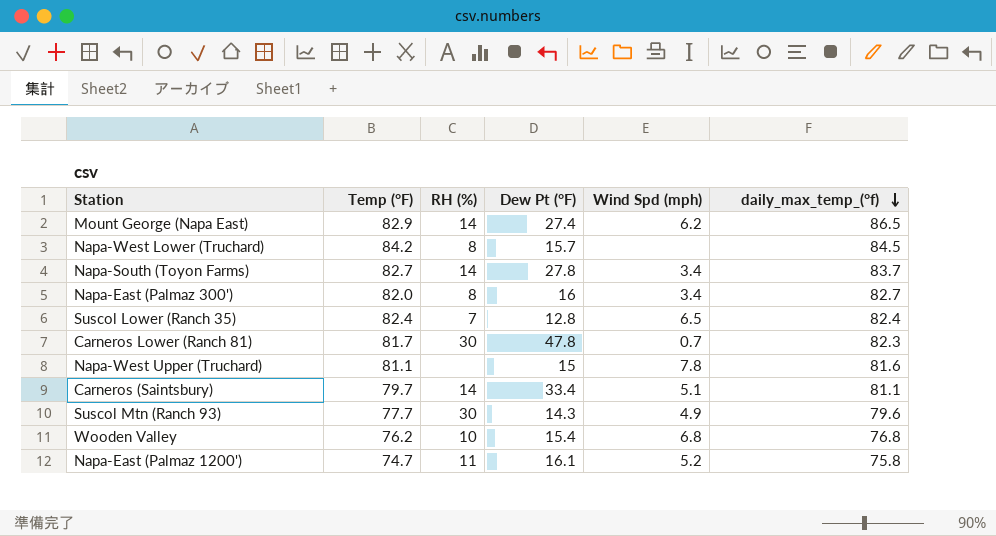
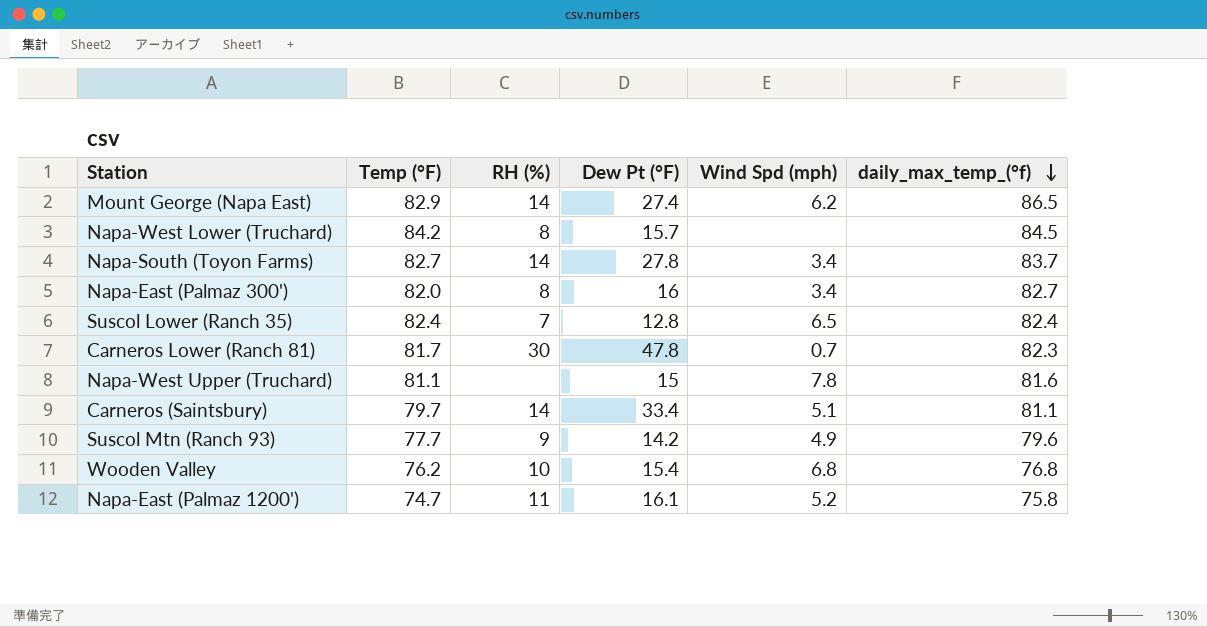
Suscol Mtn (Ranch 93) | RH (%): 30 -> 9
Suscol Mtn (Ranch 93) | Dew Pt (°F): 14.3 -> 14.2

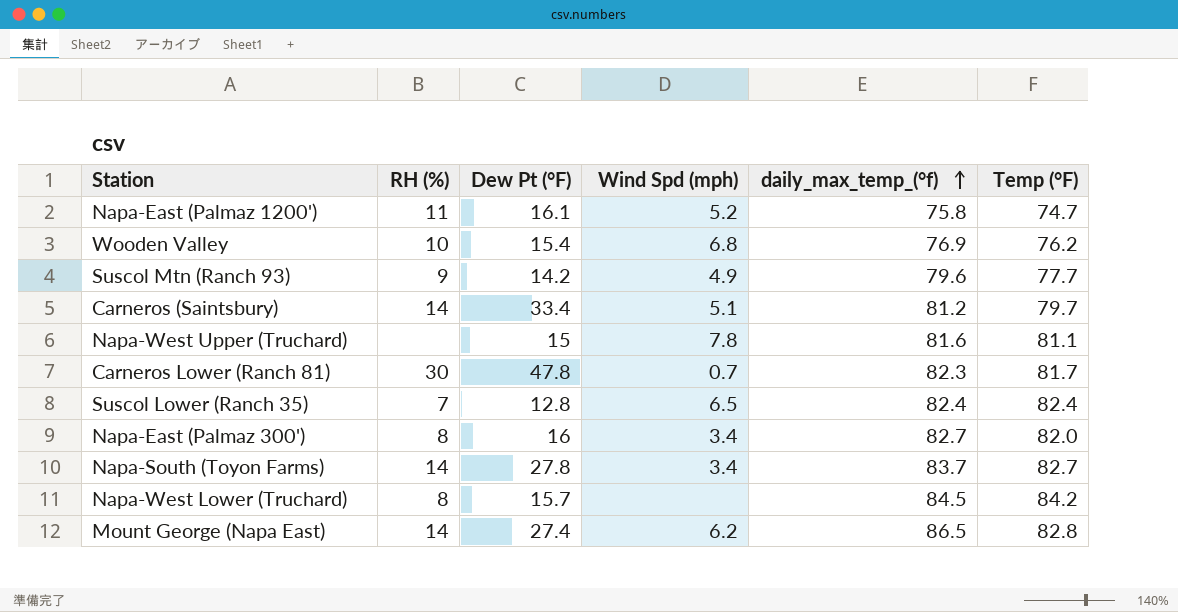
row order: daily_max_temp_(°f) descending -> daily_max_temp_(°f) ascending
column Temp (°F) | position: 2 -> 6
Wooden Valley | daily_max_temp_(°f): 76.8 -> 76.9
Carneros (Saintsbury) | daily_max_temp_(°f): 81.1 -> 81.2
Mount George (Napa East) | Temp (°F): 82.9 -> 82.8

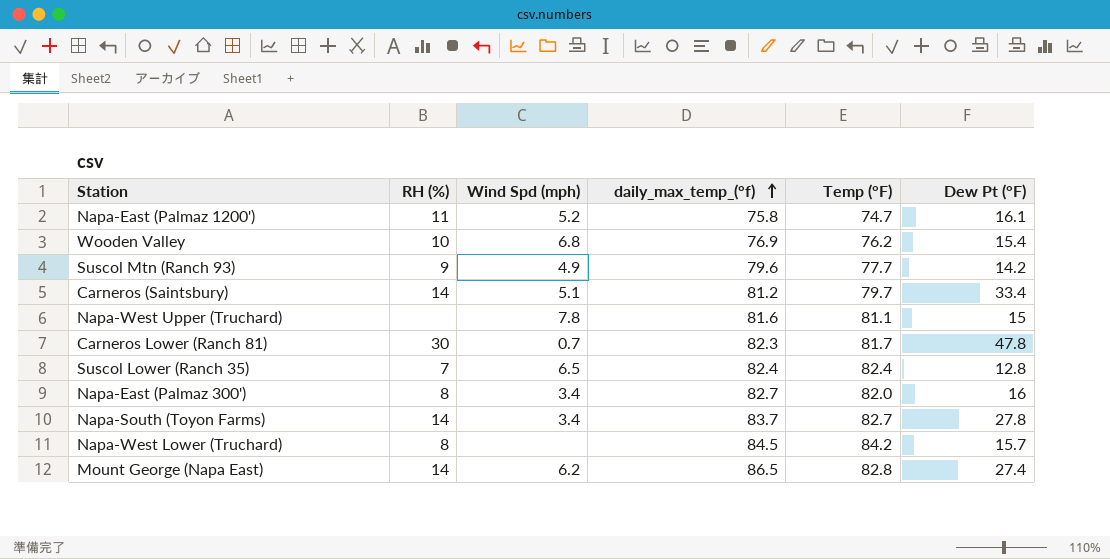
column Dew Pt (°F) | position: 3 -> 6

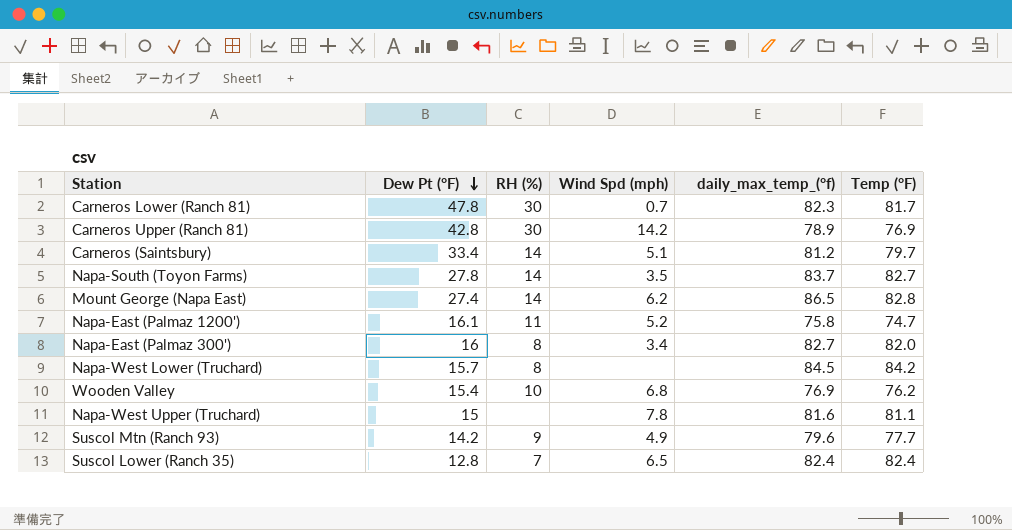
row order: daily_max_temp_(°f) ascending -> Dew Pt (°F) descending
column Dew Pt (°F) | position: 6 -> 2
row Carneros Upper (Ranch 81): none -> 42.8 | 30 | 14.2 | 78.9 | 76.9
Napa-South (Toyon Farms) | Wind Spd (mph): 3.4 -> 3.5

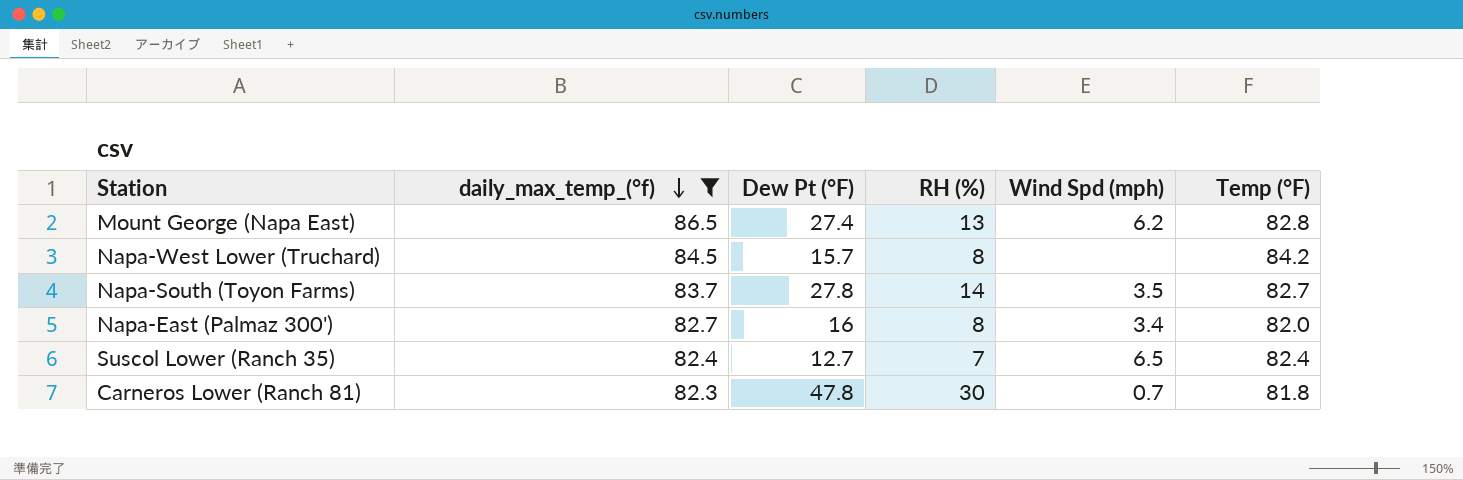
filter: none -> daily_max_temp_(°f) >= 82.3
row order: Dew Pt (°F) descending -> daily_max_temp_(°f) descending
column daily_max_temp_(°f) | position: 5 -> 2
Mount George (Napa East) | RH (%): 14 -> 13
Suscol Lower (Ranch 35) | Dew Pt (°F): 12.8 -> 12.7
Carneros Lower (Ranch 81) | Temp (°F): 81.7 -> 81.8

